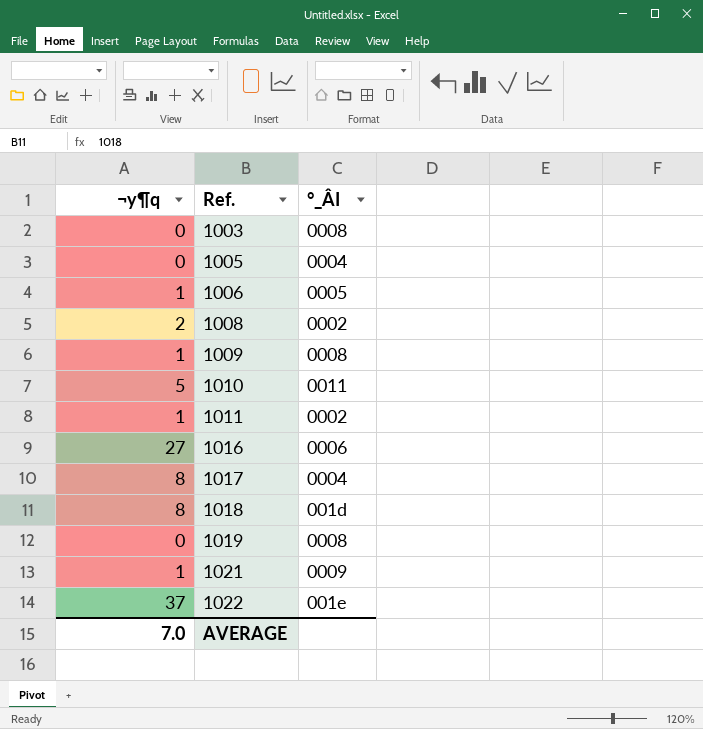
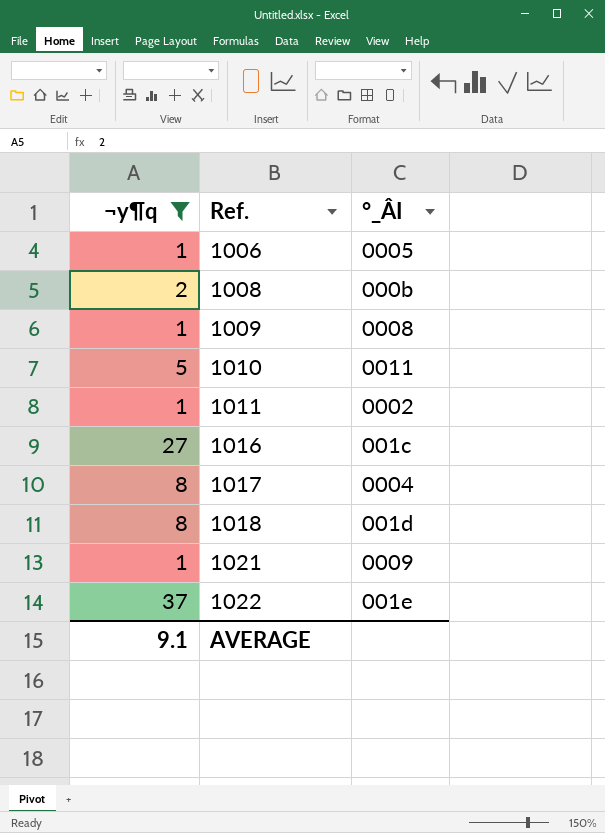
filter: none -> ¬y¶q != 0
1008 | °_ÂI: 0002 -> 000b
1016 | °_ÂI: 0006 -> 001c
AVERAGE | ¬y¶q: 7.0 -> 9.1

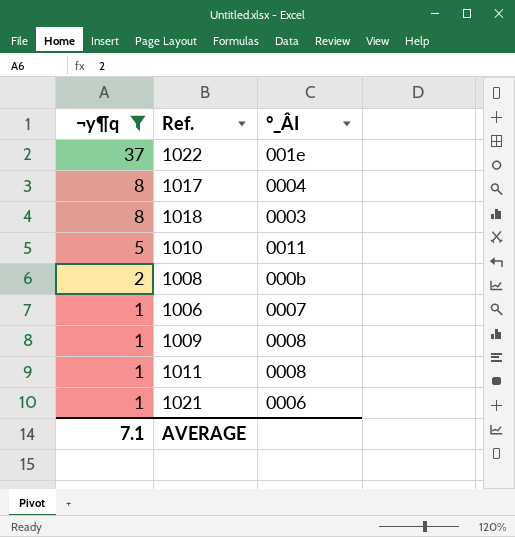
row order: Ref. ascending -> ¬y¶q descending
row 1016: 27 | 001c -> none
1018 | °_ÂI: 001d -> 0003
1006 | °_ÂI: 0005 -> 0007
1011 | °_ÂI: 0002 -> 0008
1021 | °_ÂI: 0009 -> 0006
AVERAGE | ¬y¶q: 9.1 -> 7.1

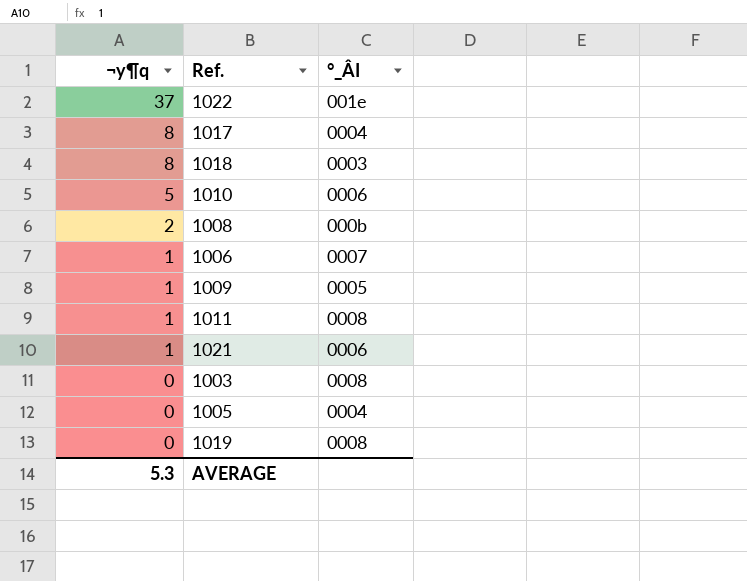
filter: ¬y¶q != 0 -> none
1010 | °_ÂI: 0011 -> 0006
1009 | °_ÂI: 0008 -> 0005
AVERAGE | ¬y¶q: 7.1 -> 5.3

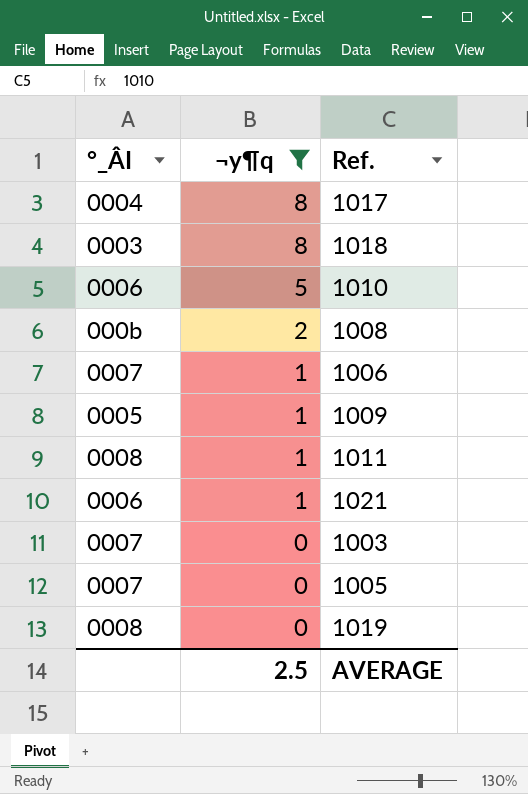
filter: none -> ¬y¶q != 37
column °_ÂI | position: 3 -> 1
1003 | °_ÂI: 0008 -> 0007
1005 | °_ÂI: 0004 -> 0007
AVERAGE | ¬y¶q: 5.3 -> 2.5

